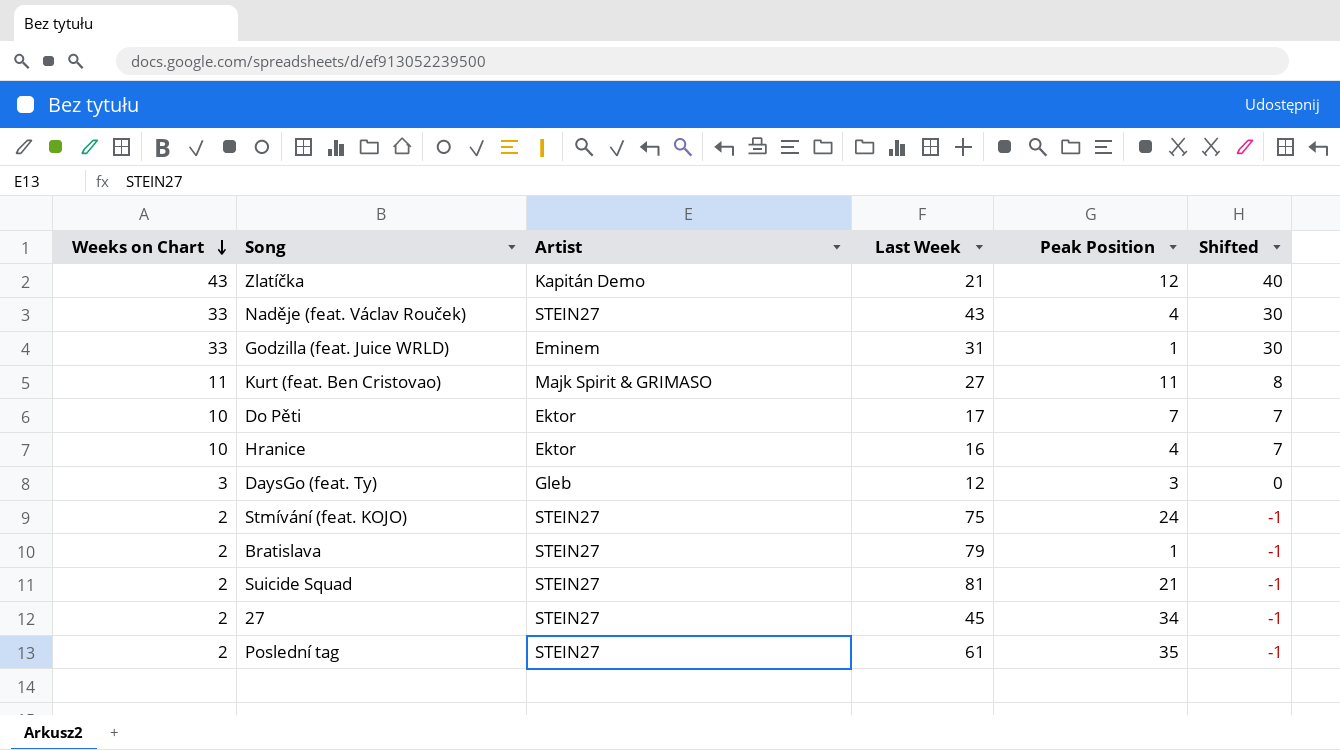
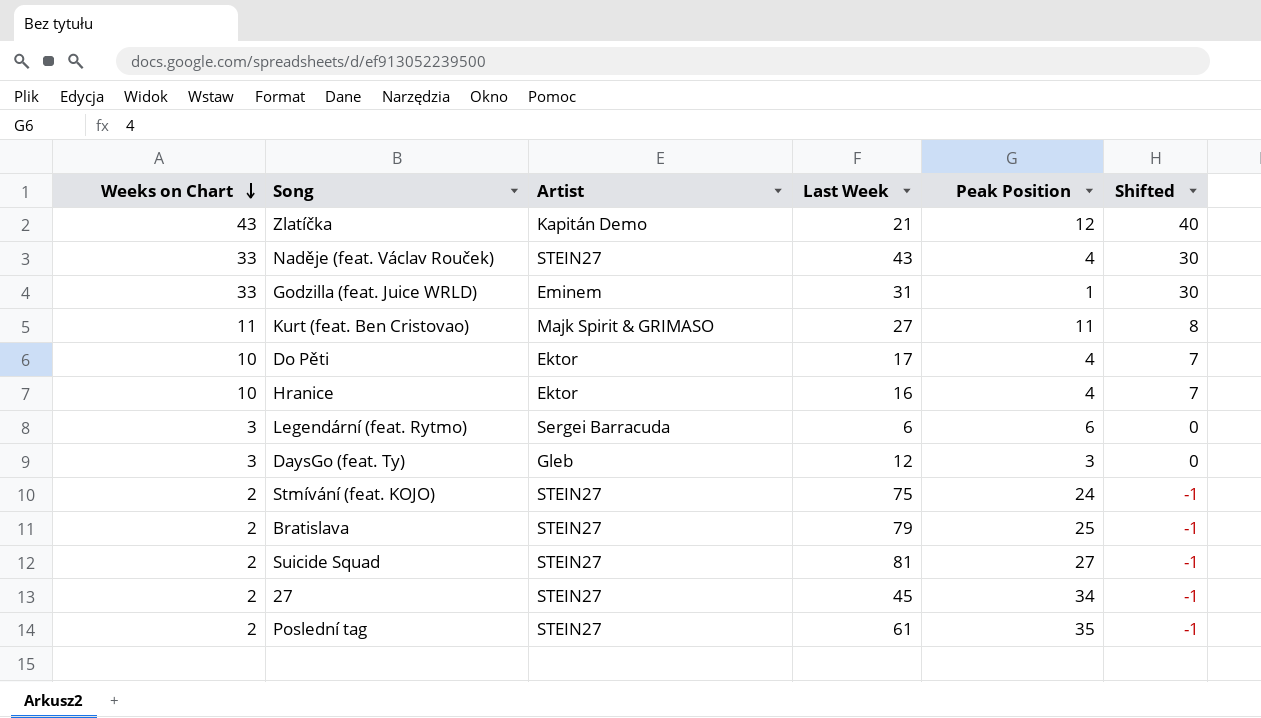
Do Pěti | Peak Position: 7 -> 4
row Legendární (feat. Rytmo): none -> 3 | Sergei Barracuda | 6 | 6 | 0
Bratislava | Peak Position: 1 -> 25
Suicide Squad | Peak Position: 21 -> 27

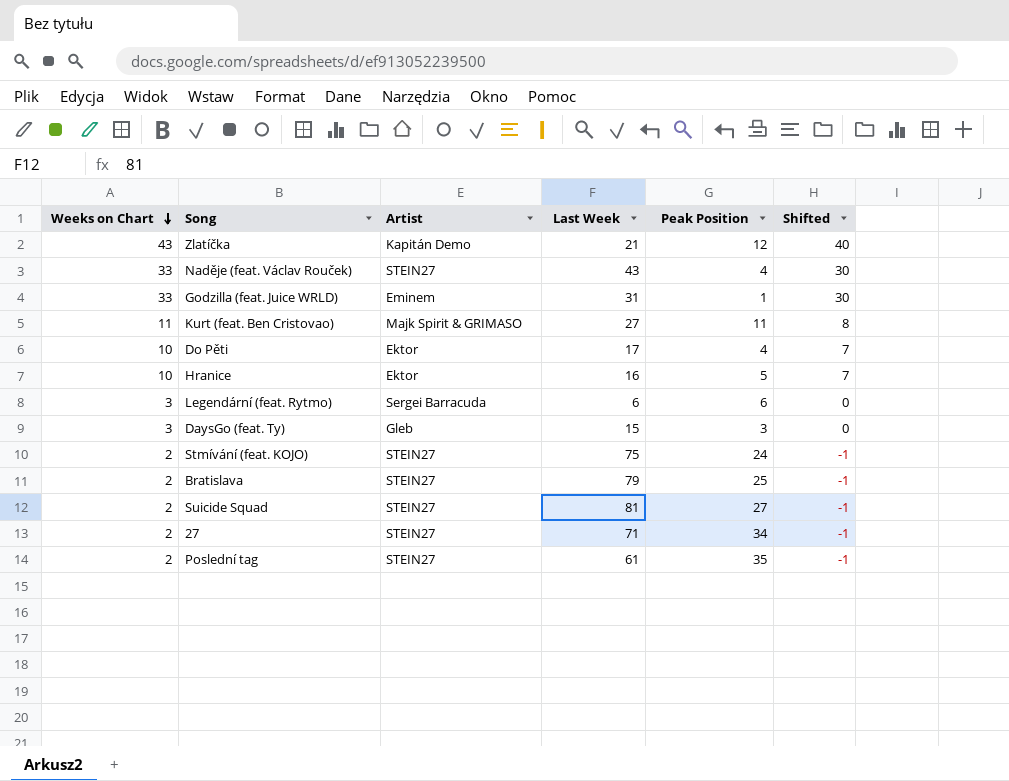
Hranice | Peak Position: 4 -> 5
DaysGo (feat. Ty) | Last Week: 12 -> 15
27 | Last Week: 45 -> 71

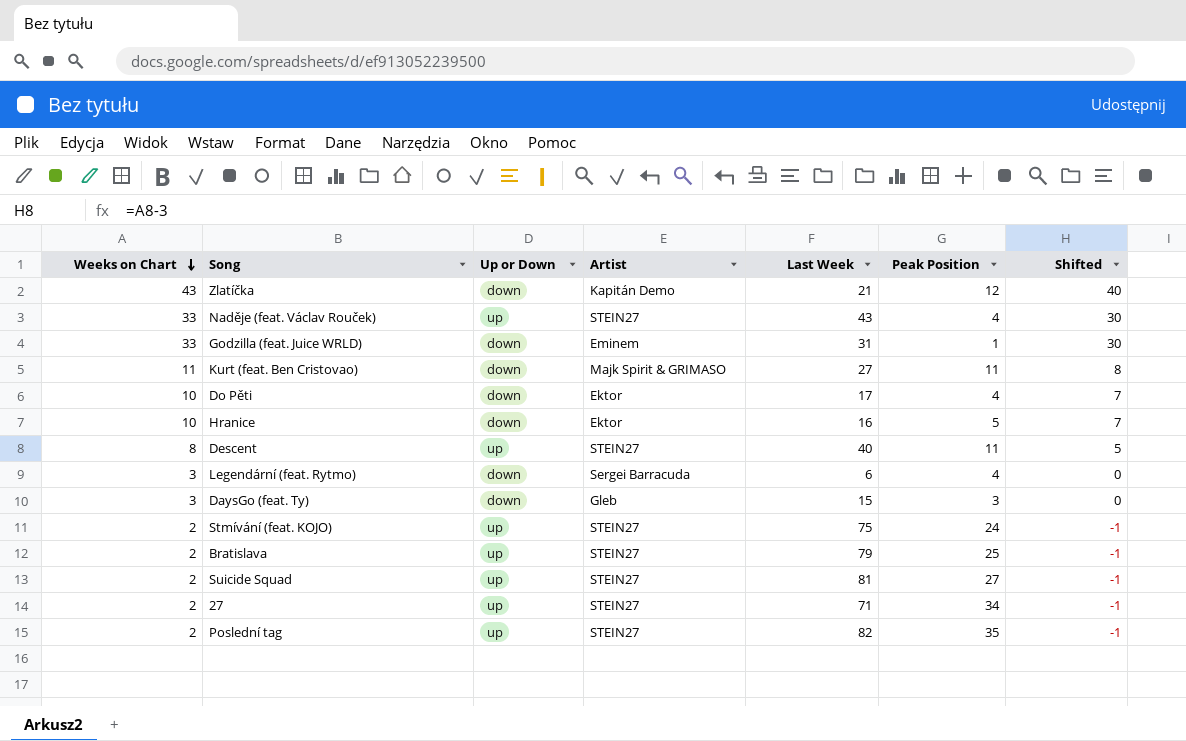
column Up or Down | position: none -> 3
row Descent: none -> 8 | up | STEIN27 | 40 | 11 | 5
Legendární (feat. Rytmo) | Peak Position: 6 -> 4
Poslední tag | Last Week: 61 -> 82

